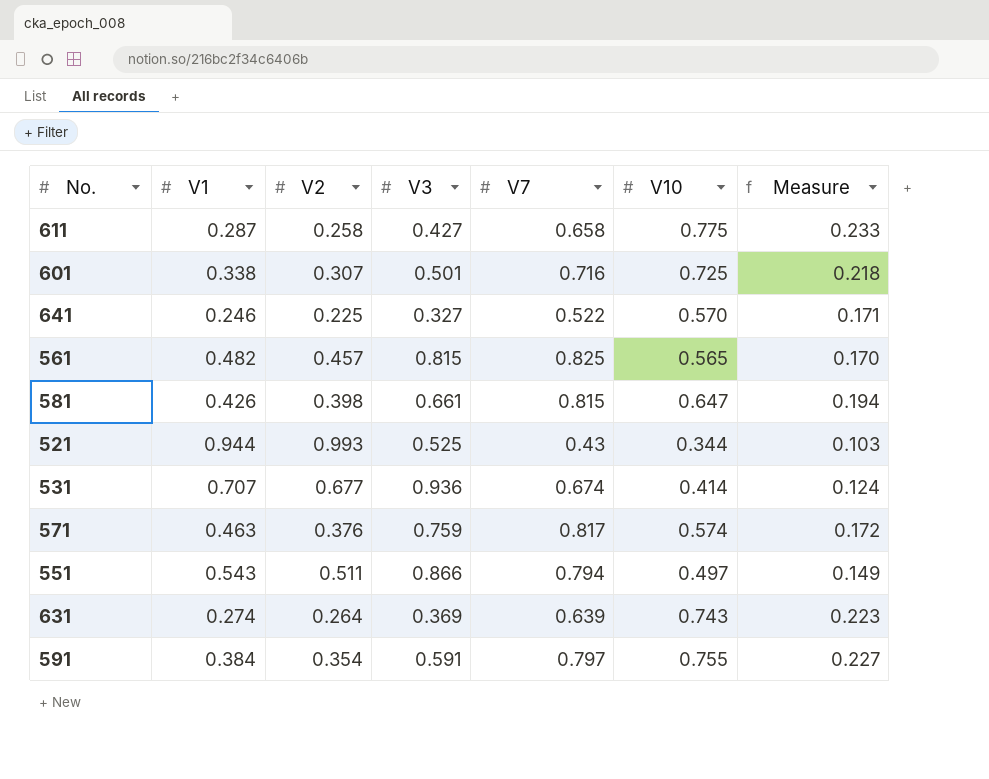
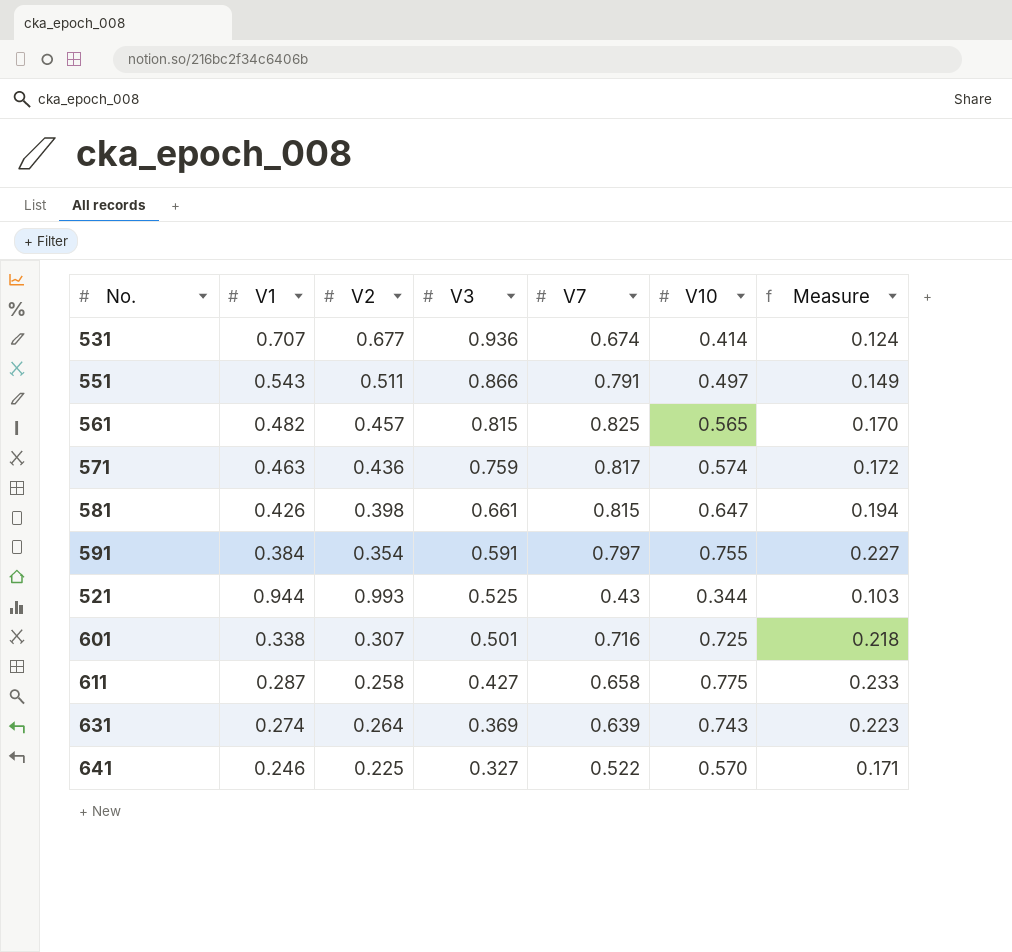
row order: none -> V3 descending
551 | V7: 0.794 -> 0.791
571 | V2: 0.376 -> 0.436

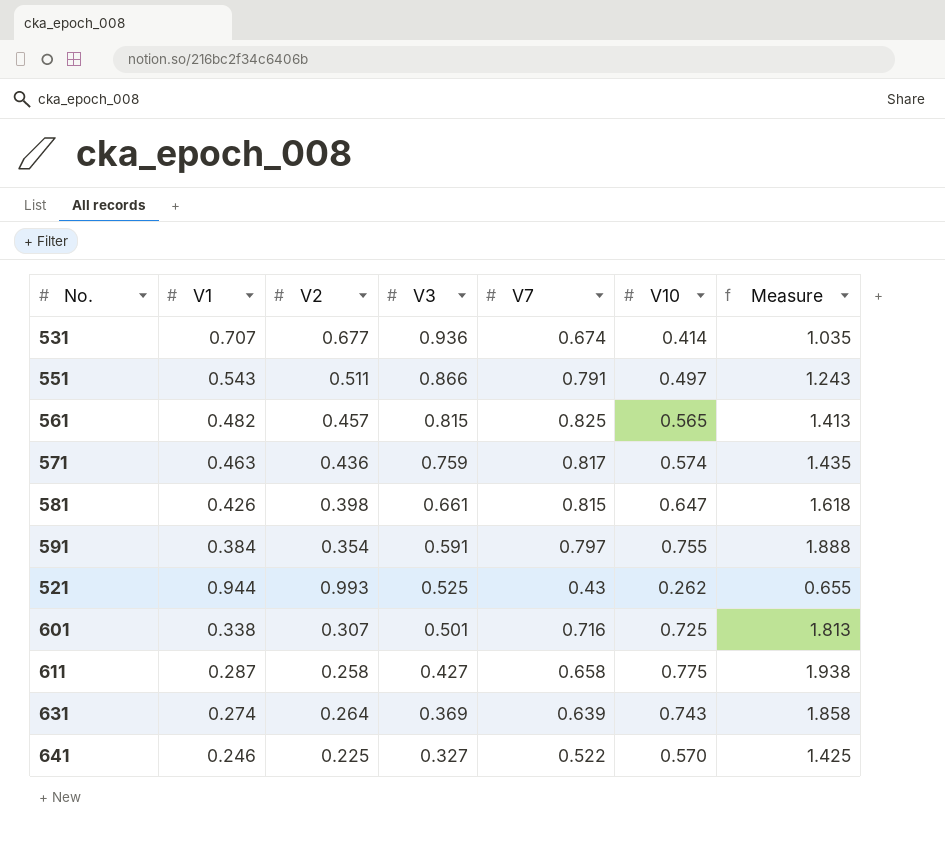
column Measure | formula: [V10] * 0.3 -> [V10] * 2.5
521 | V10: 0.344 -> 0.262

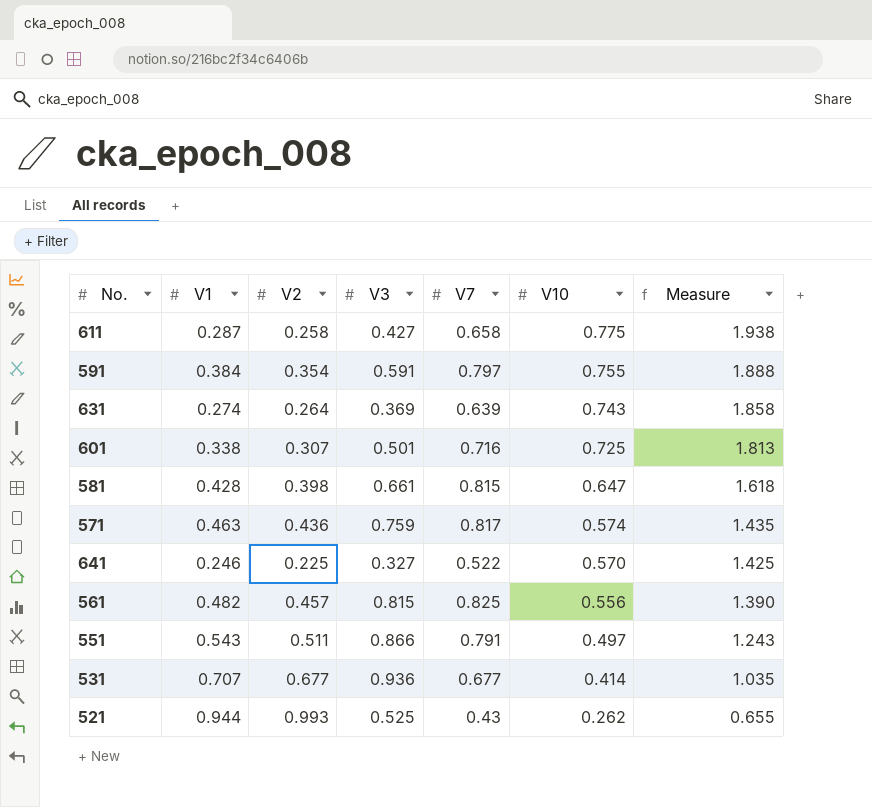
row order: V3 descending -> V10 descending
581 | V1: 0.426 -> 0.428
561 | V10: 0.565 -> 0.556
561 | Measure: 1.413 -> 1.390
531 | V7: 0.674 -> 0.677

